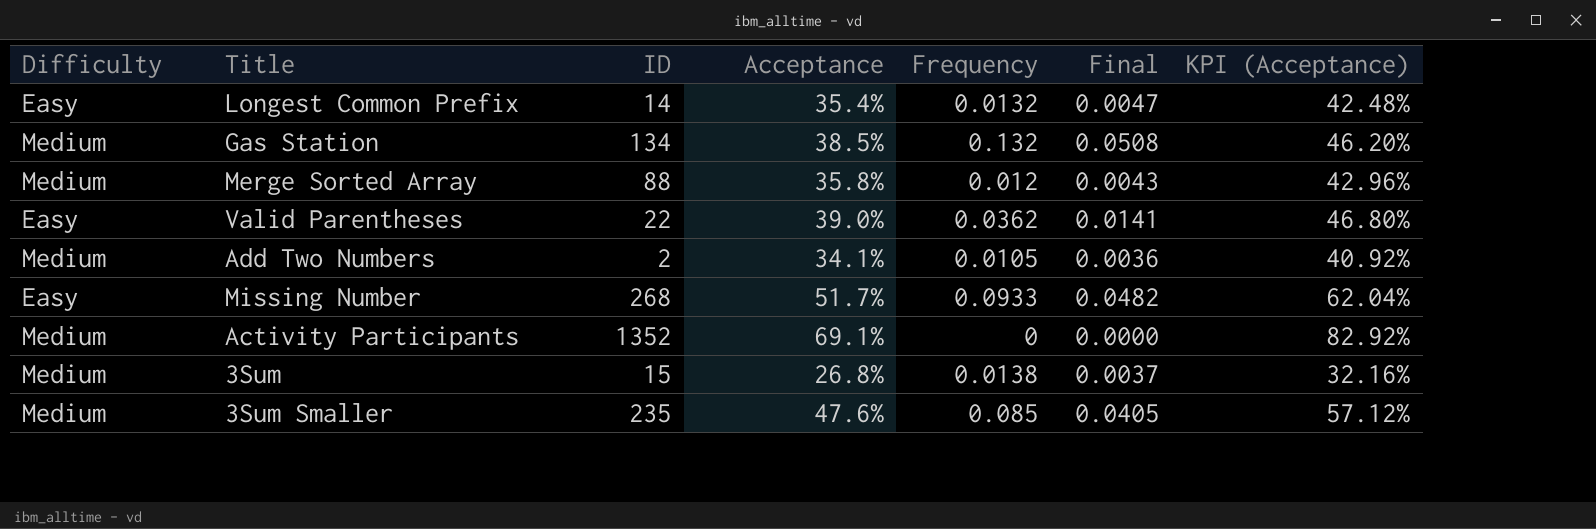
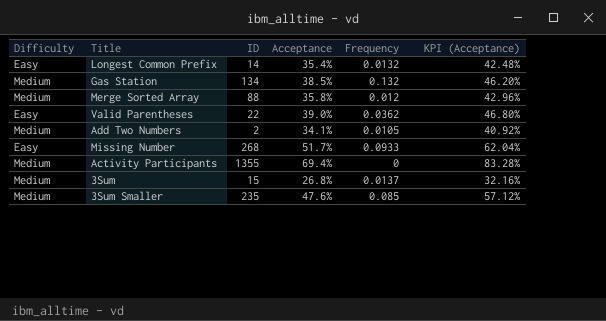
column Final | formula: [Acceptance] * [Frequency] -> none
Activity Participants | ID: 1352 -> 1355
Activity Participants | Acceptance: 69.1% -> 69.4%
Activity Participants | KPI (Acceptance): 82.92% -> 83.28%
3Sum | Frequency: 0.0138 -> 0.0137

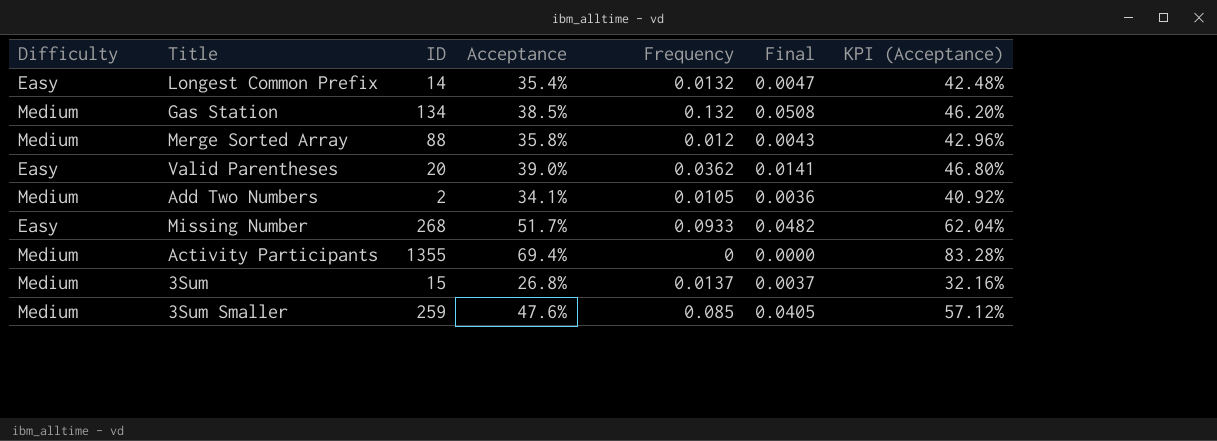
column Final | formula: none -> [Acceptance] * [Frequency]
Valid Parentheses | ID: 22 -> 20
3Sum Smaller | ID: 235 -> 259

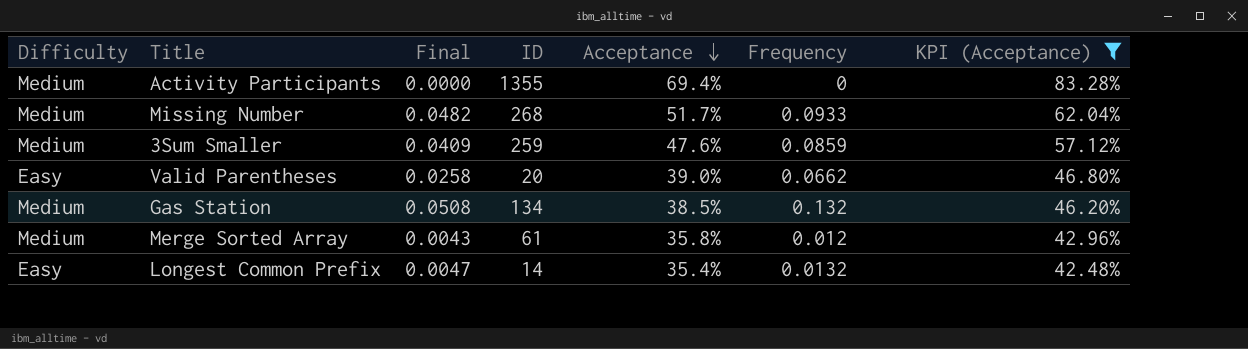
filter: none -> KPI (Acceptance) >= 42.48%
row order: none -> Acceptance descending
column Final | position: 6 -> 3
Missing Number | Difficulty: Easy -> Medium
3Sum Smaller | Final: 0.0405 -> 0.0409
3Sum Smaller | Frequency: 0.085 -> 0.0859
Valid Parentheses | Final: 0.0141 -> 0.0258
Valid Parentheses | Frequency: 0.0362 -> 0.0662
Merge Sorted Array | ID: 88 -> 61

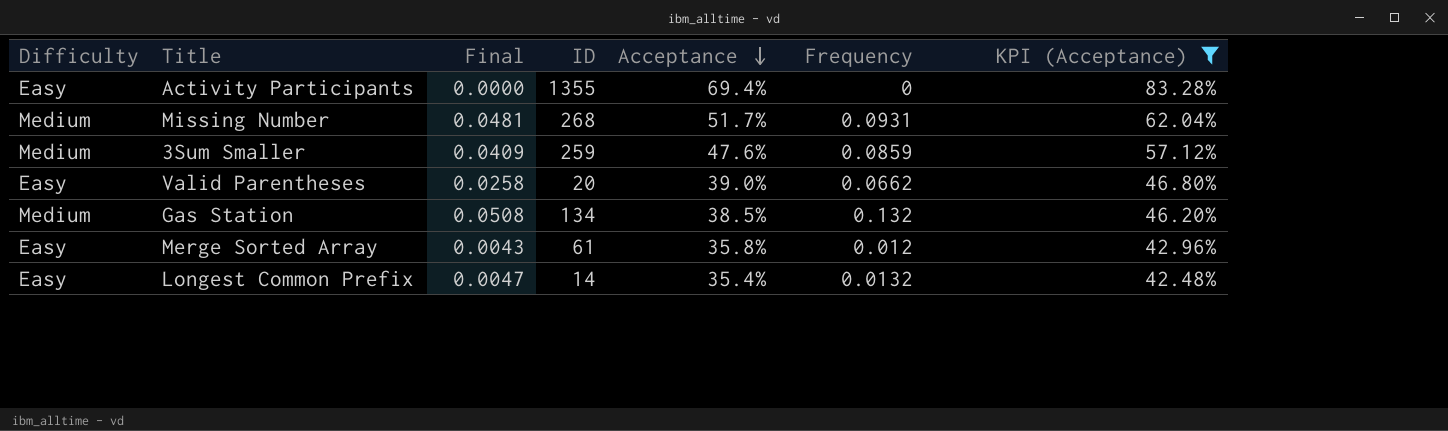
Activity Participants | Difficulty: Medium -> Easy
Missing Number | Final: 0.0482 -> 0.0481
Missing Number | Frequency: 0.0933 -> 0.0931
Merge Sorted Array | Difficulty: Medium -> Easy

